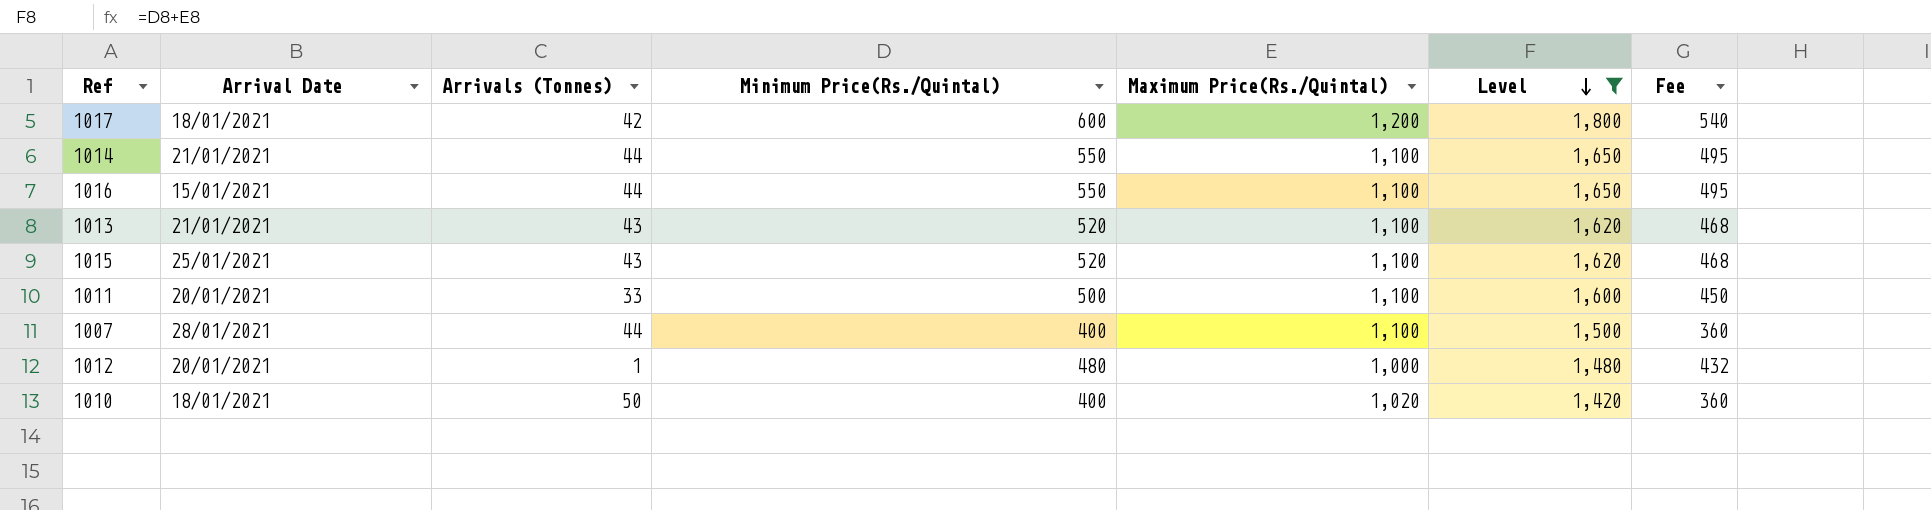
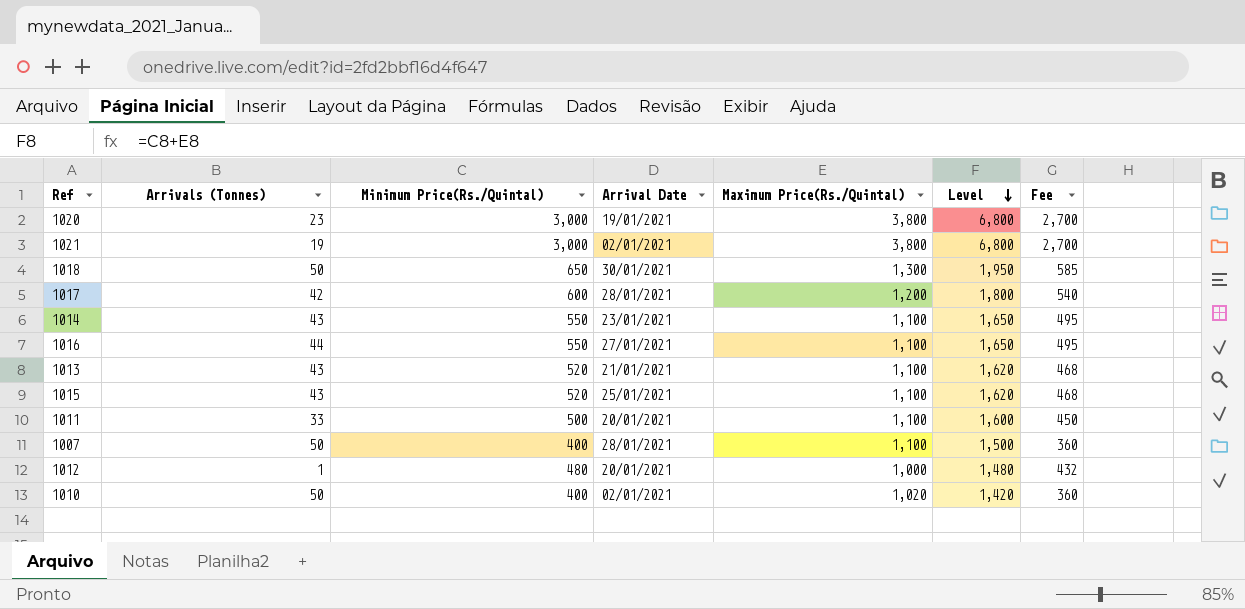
filter: Level <= 1,800 -> none
column Arrival Date | position: 2 -> 4
1017 | Arrival Date: 18/01/2021 -> 28/01/2021
1014 | Arrivals (Tonnes): 44 -> 43
1014 | Arrival Date: 21/01/2021 -> 23/01/2021
1016 | Arrival Date: 15/01/2021 -> 27/01/2021
1007 | Arrivals (Tonnes): 44 -> 50
1010 | Arrival Date: 18/01/2021 -> 02/01/2021

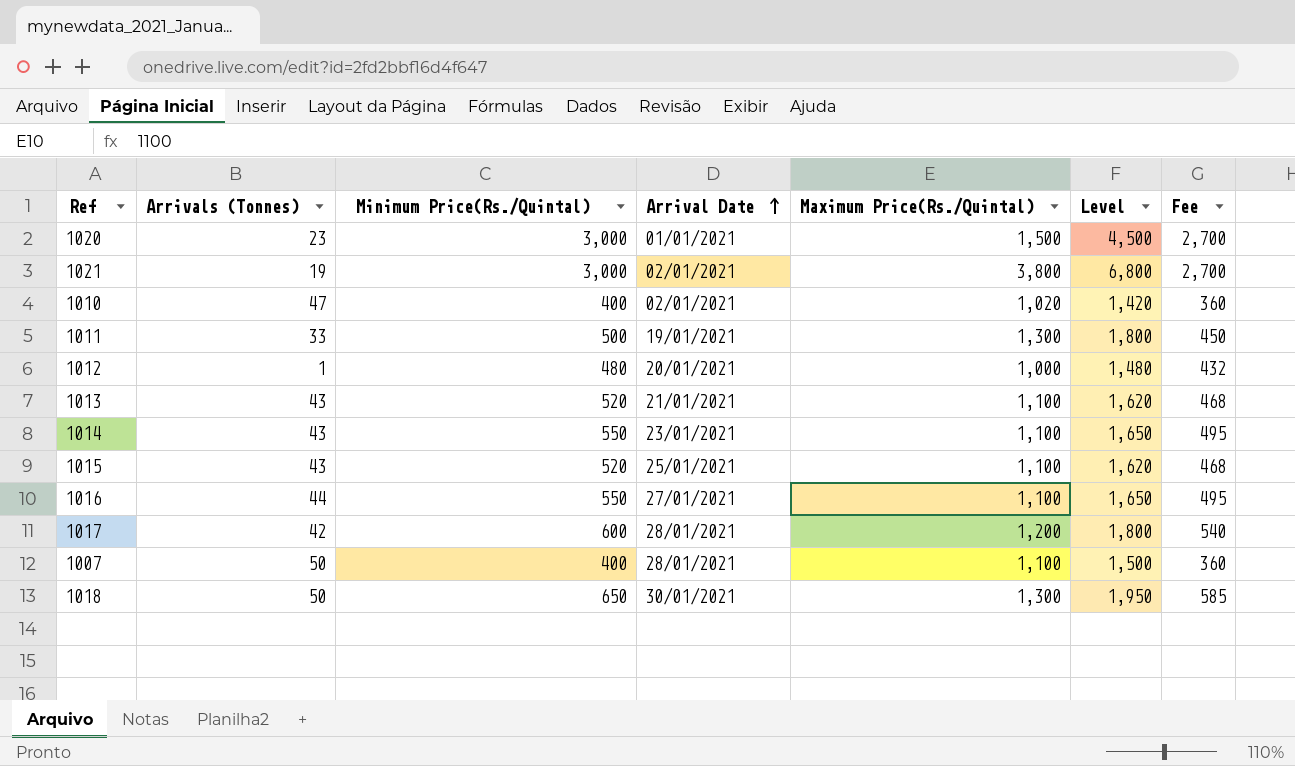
row order: Level descending -> Arrival Date ascending
1020 | Arrival Date: 19/01/2021 -> 01/01/2021
1020 | Maximum Price(Rs./Quintal): 3,800 -> 1,500
1020 | Level: 6,800 -> 4,500
1010 | Arrivals (Tonnes): 50 -> 47
1011 | Arrival Date: 20/01/2021 -> 19/01/2021
1011 | Maximum Price(Rs./Quintal): 1,100 -> 1,300
1011 | Level: 1,600 -> 1,800

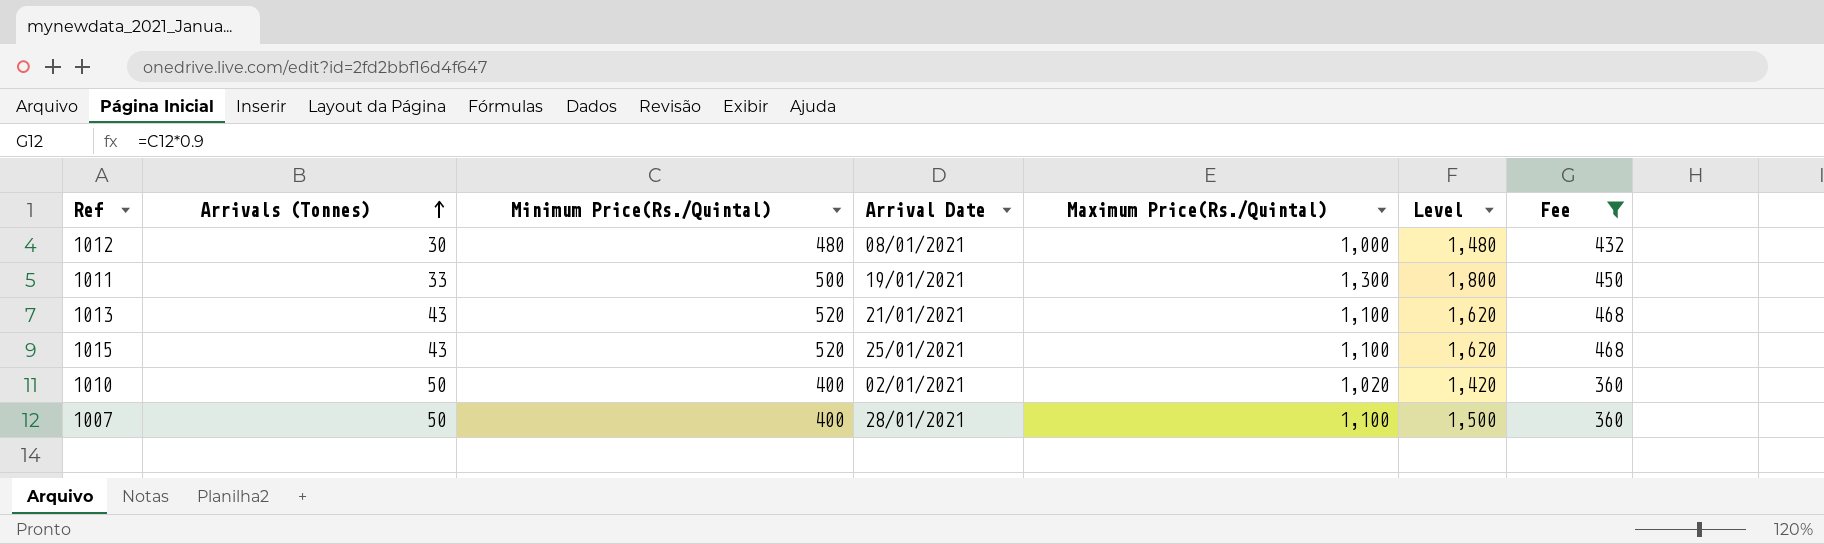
filter: none -> Fee <= 468
row order: Arrival Date ascending -> Arrivals (Tonnes) ascending
1012 | Arrivals (Tonnes): 1 -> 30
1012 | Arrival Date: 20/01/2021 -> 08/01/2021
1010 | Arrivals (Tonnes): 47 -> 50

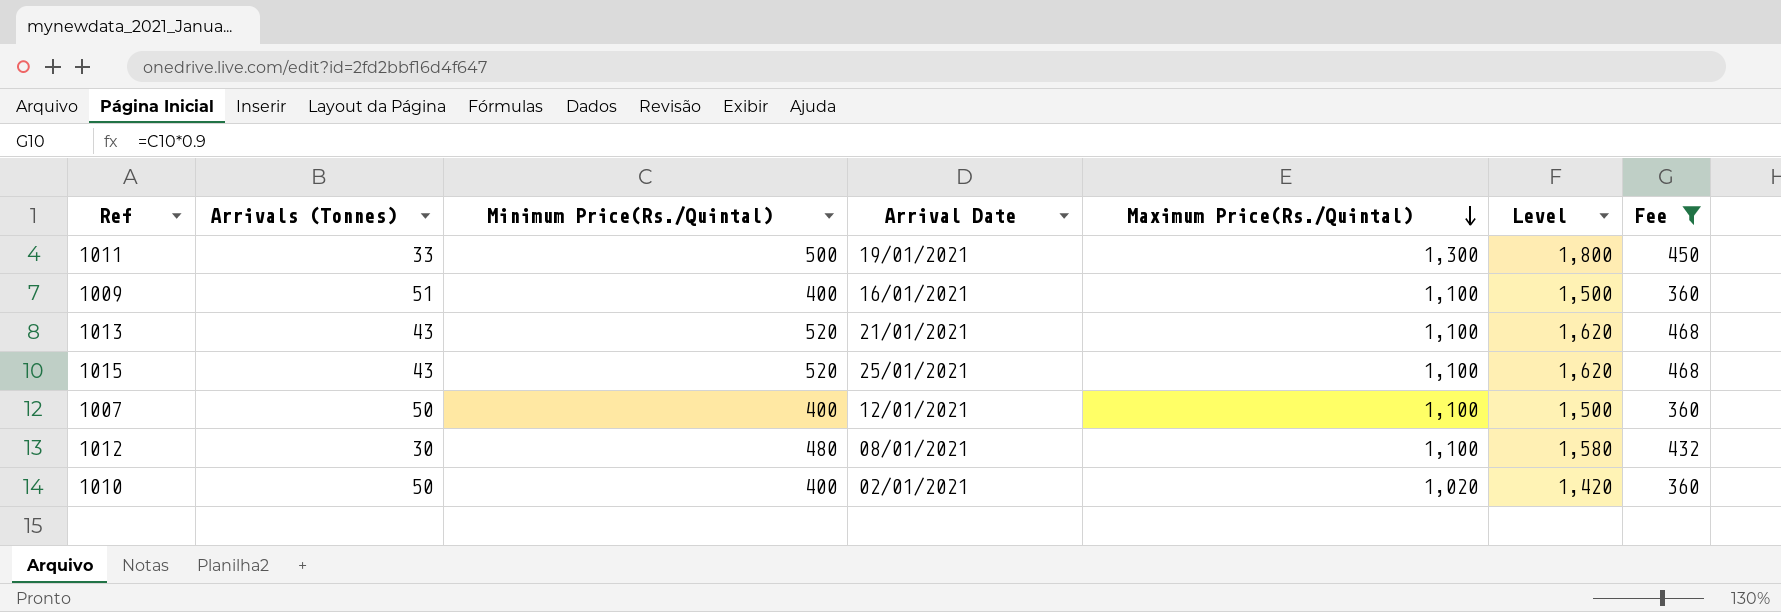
row order: Arrivals (Tonnes) ascending -> Maximum Price(Rs./Quintal) descending
row 1009: none -> 51 | 400 | 16/01/2021 | 1,100 | 1,500 | 360
1007 | Arrival Date: 28/01/2021 -> 12/01/2021
1012 | Maximum Price(Rs./Quintal): 1,000 -> 1,100
1012 | Level: 1,480 -> 1,580

